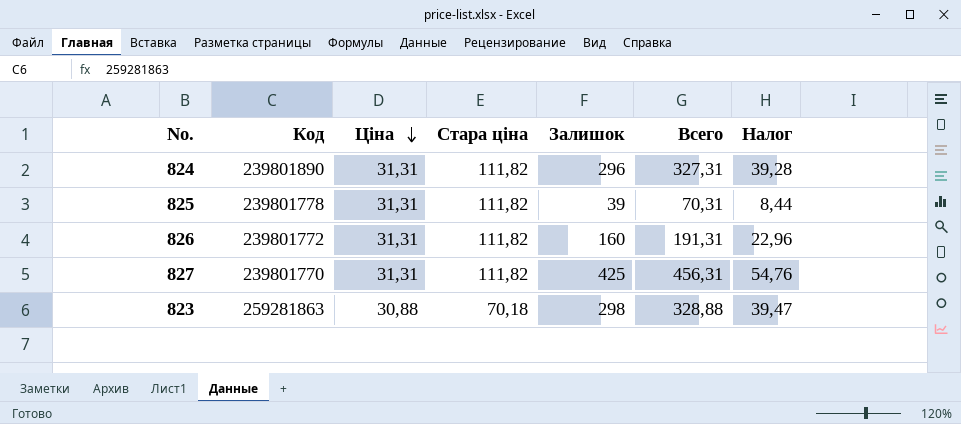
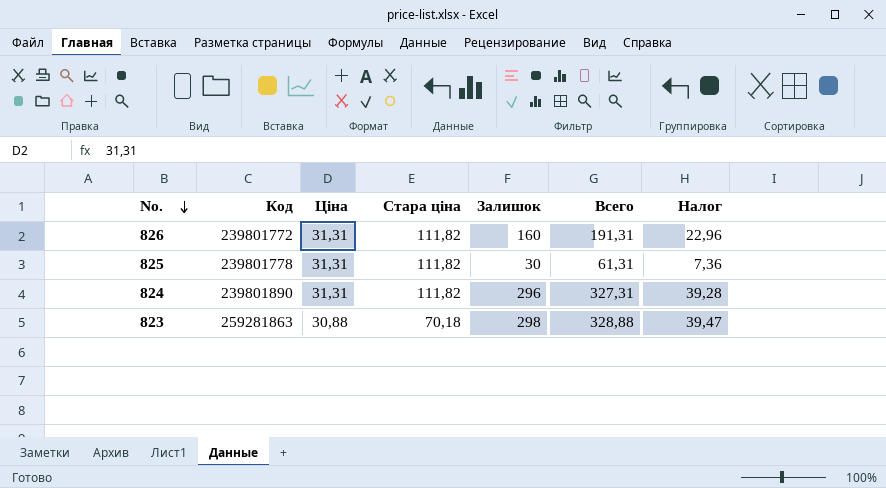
row order: Ціна descending -> No. descending
row 827: 239801770 | 31,31 | 111,82 | 425 | 456,31 | 54,76 -> none
825 | Залишок: 39 -> 30
825 | Всего: 70,31 -> 61,31
825 | Налог: 8,44 -> 7,36

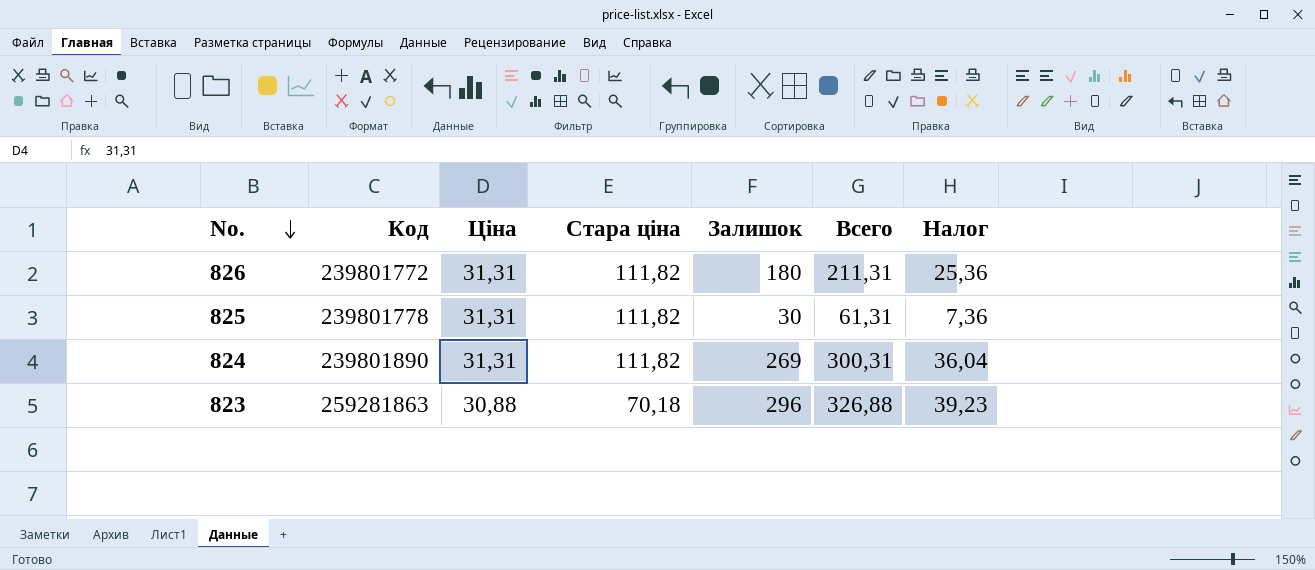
826 | Залишок: 160 -> 180
826 | Всего: 191,31 -> 211,31
826 | Налог: 22,96 -> 25,36
824 | Залишок: 296 -> 269
824 | Всего: 327,31 -> 300,31
824 | Налог: 39,28 -> 36,04
823 | Залишок: 298 -> 296
823 | Всего: 328,88 -> 326,88
823 | Налог: 39,47 -> 39,23

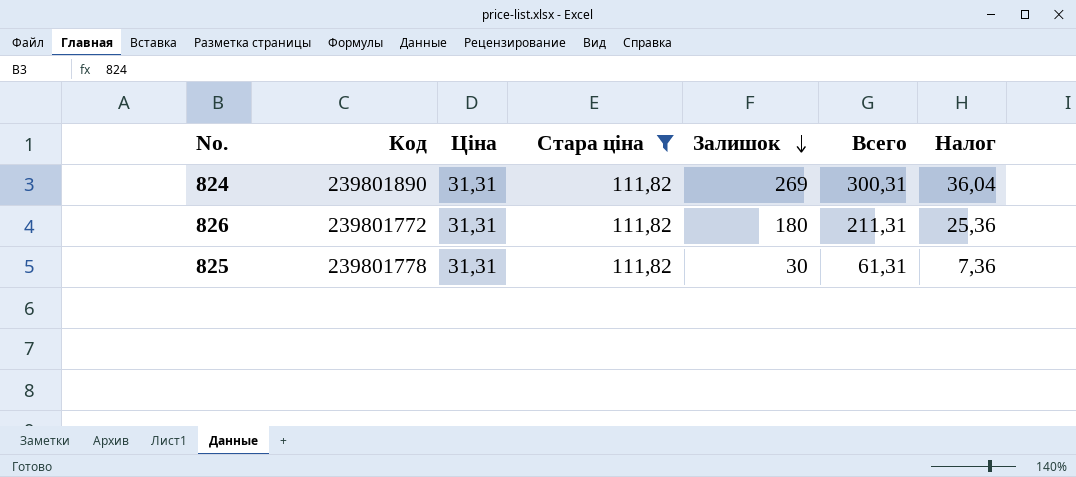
filter: none -> Стара ціна = 111,82
row order: No. descending -> Залишок descending

